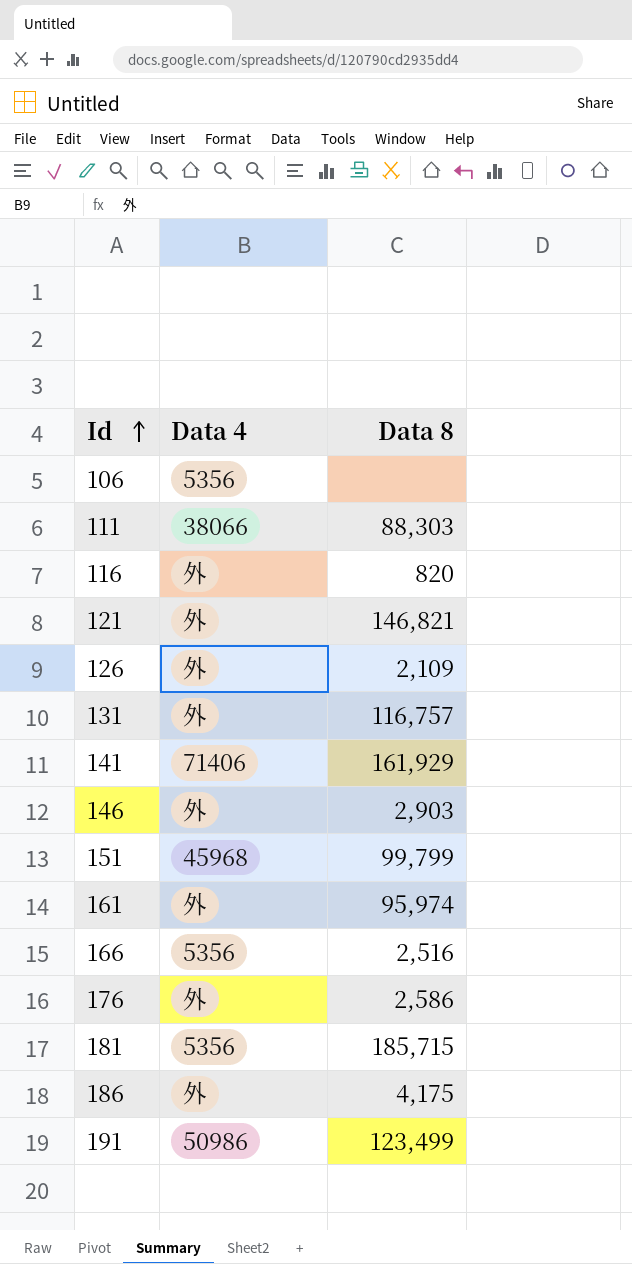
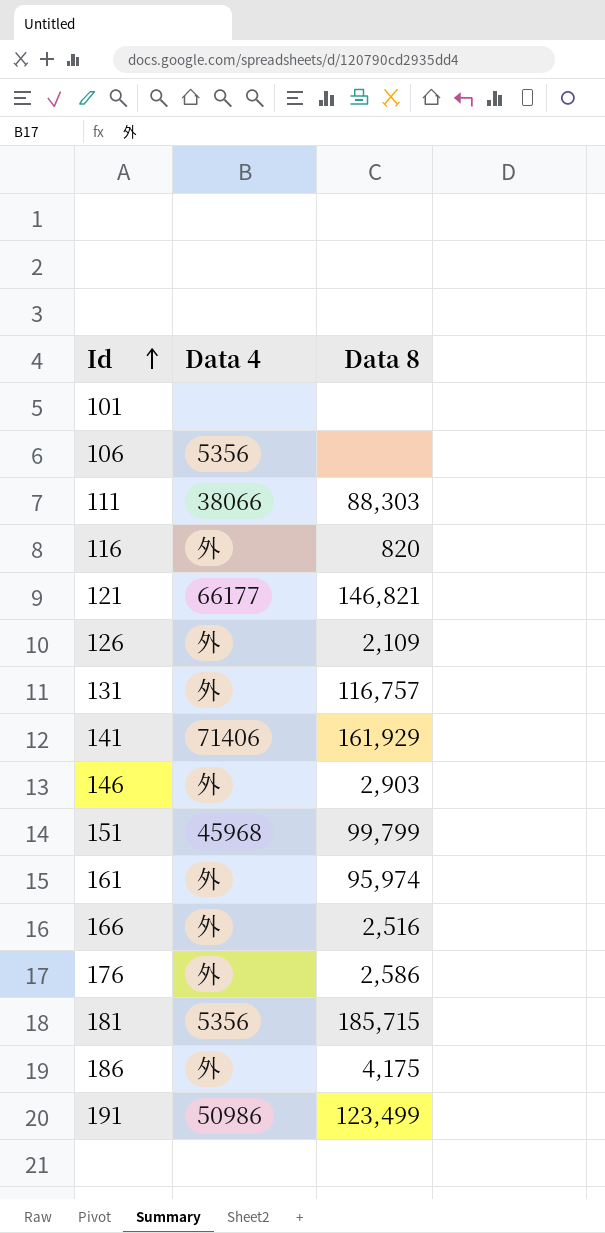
row 101: none -> none | none
121 | Data 4: 外 -> 66177
166 | Data 4: 5356 -> 外

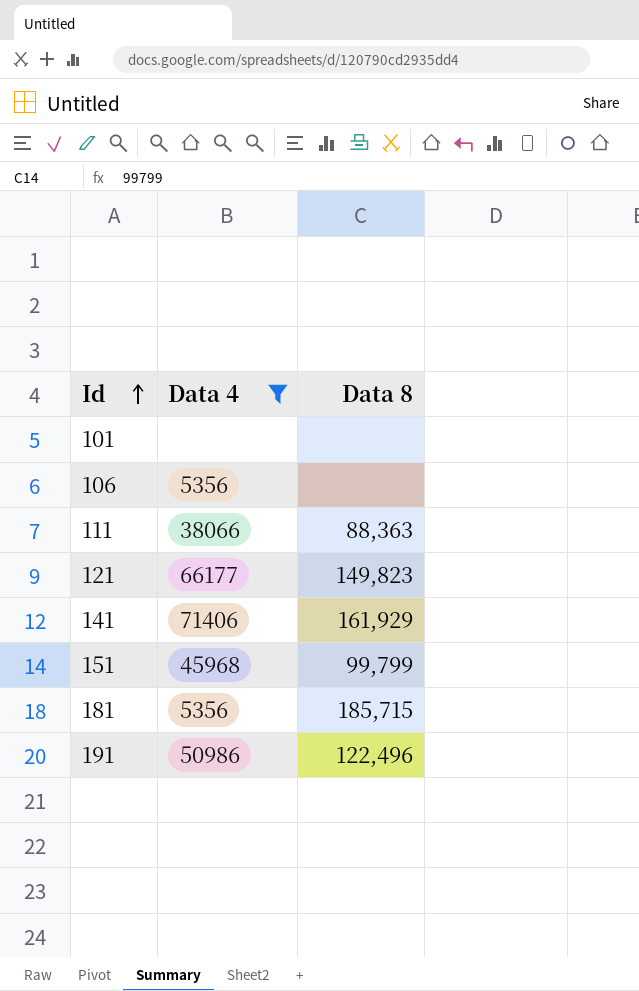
filter: none -> Data 4 != 外
111 | Data 8: 88,303 -> 88,363
121 | Data 8: 146,821 -> 149,823
191 | Data 8: 123,499 -> 122,496

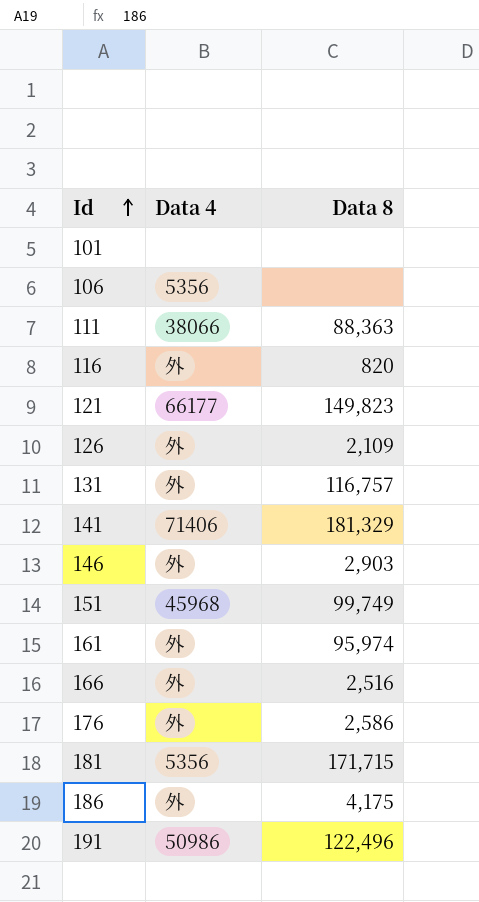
filter: Data 4 != 外 -> none
141 | Data 8: 161,929 -> 181,329
151 | Data 8: 99,799 -> 99,749
181 | Data 8: 185,715 -> 171,715

